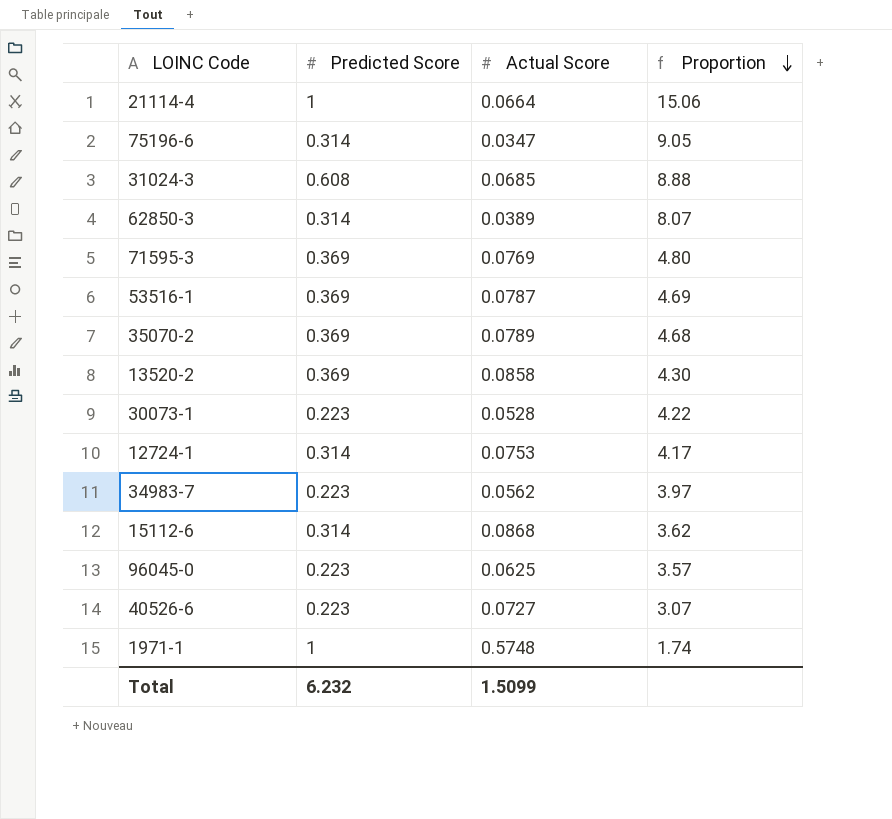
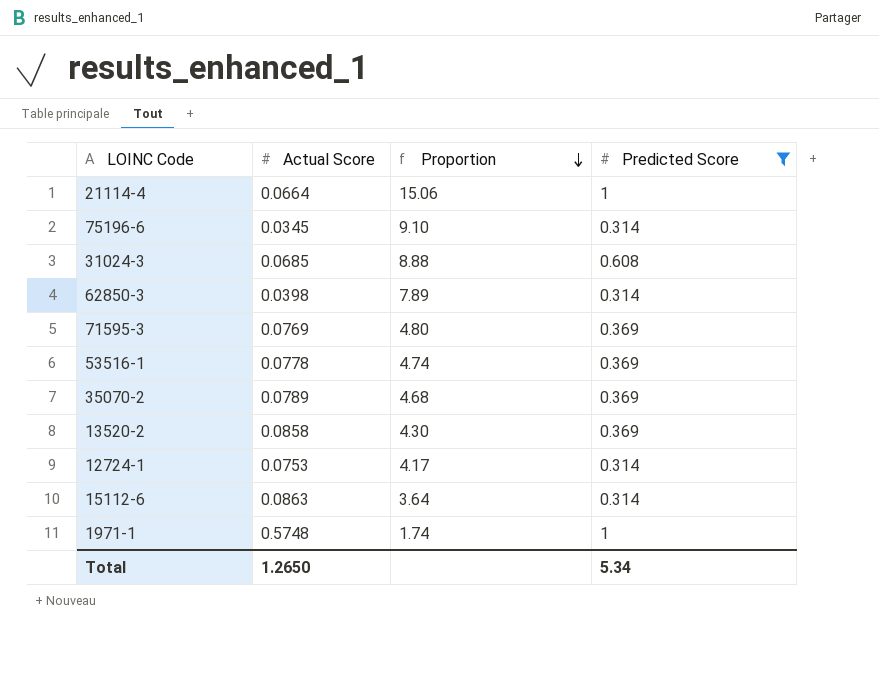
filter: none -> Predicted Score != 0.223
column Predicted Score | position: 2 -> 4
75196-6 | Actual Score: 0.0347 -> 0.0345
75196-6 | Proportion: 9.05 -> 9.10
62850-3 | Actual Score: 0.0389 -> 0.0398
62850-3 | Proportion: 8.07 -> 7.89
53516-1 | Actual Score: 0.0787 -> 0.0778
53516-1 | Proportion: 4.69 -> 4.74
15112-6 | Actual Score: 0.0868 -> 0.0863
15112-6 | Proportion: 3.62 -> 3.64
Total | Actual Score: 1.5099 -> 1.2650
Total | Predicted Score: 6.232 -> 5.34

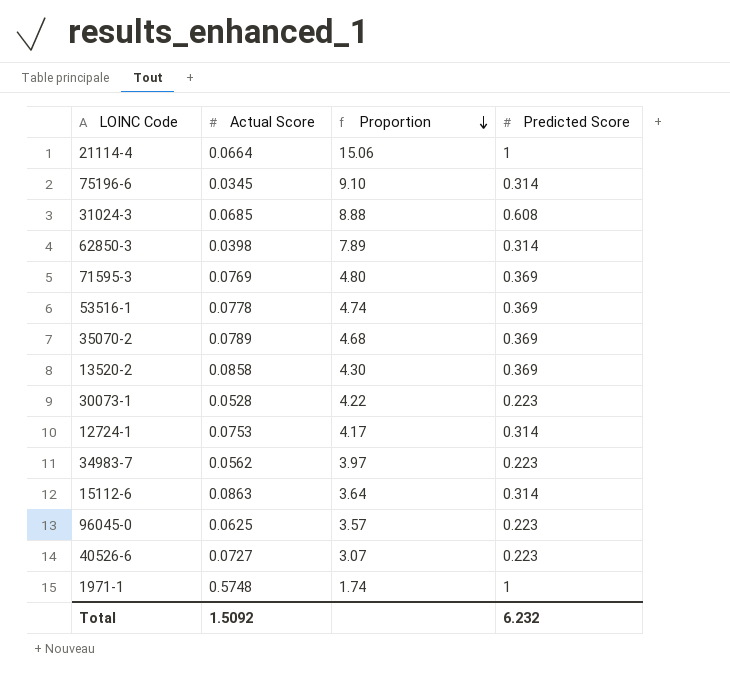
filter: Predicted Score != 0.223 -> none
Total | Actual Score: 1.2650 -> 1.5092
Total | Predicted Score: 5.34 -> 6.232

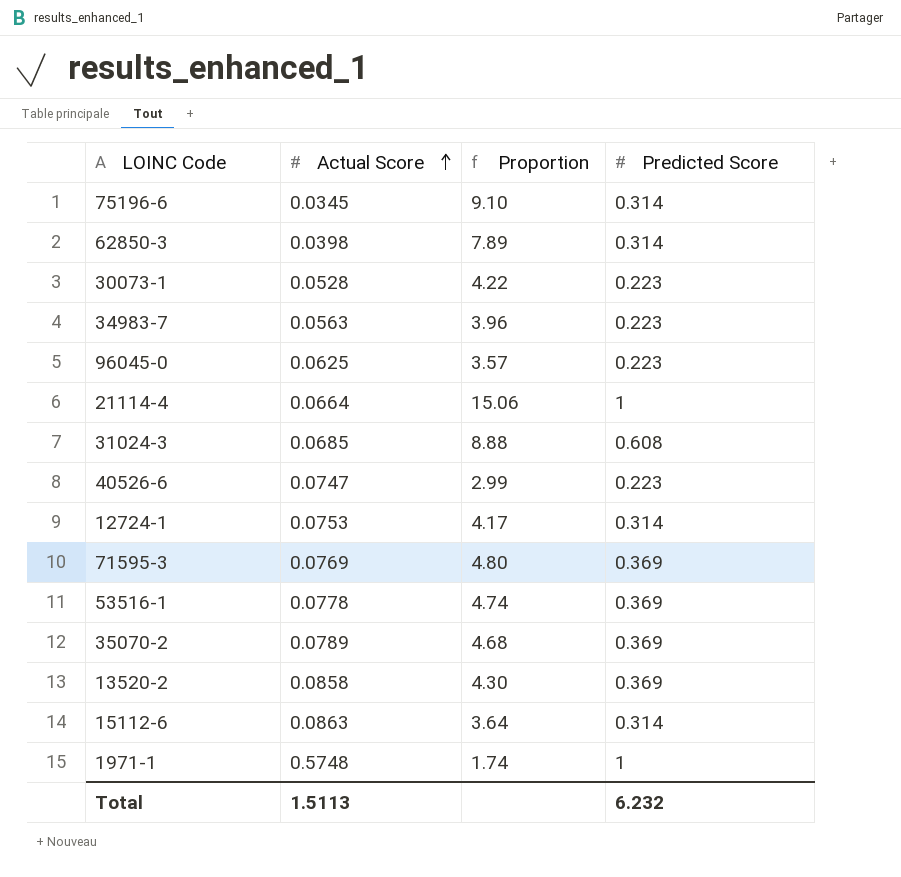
row order: Proportion descending -> Actual Score ascending
34983-7 | Actual Score: 0.0562 -> 0.0563
34983-7 | Proportion: 3.97 -> 3.96
40526-6 | Actual Score: 0.0727 -> 0.0747
40526-6 | Proportion: 3.07 -> 2.99
Total | Actual Score: 1.5092 -> 1.5113

